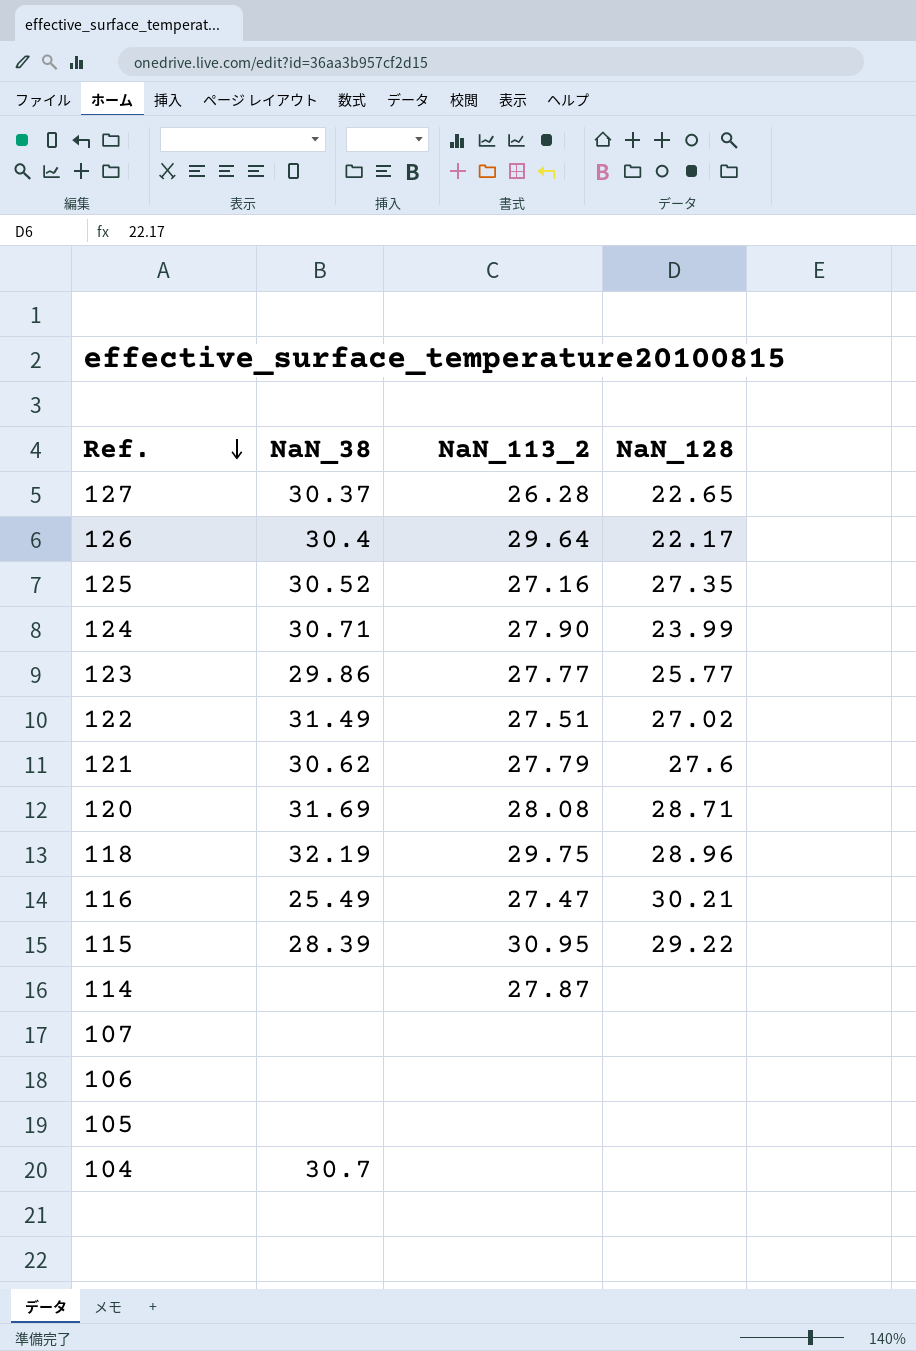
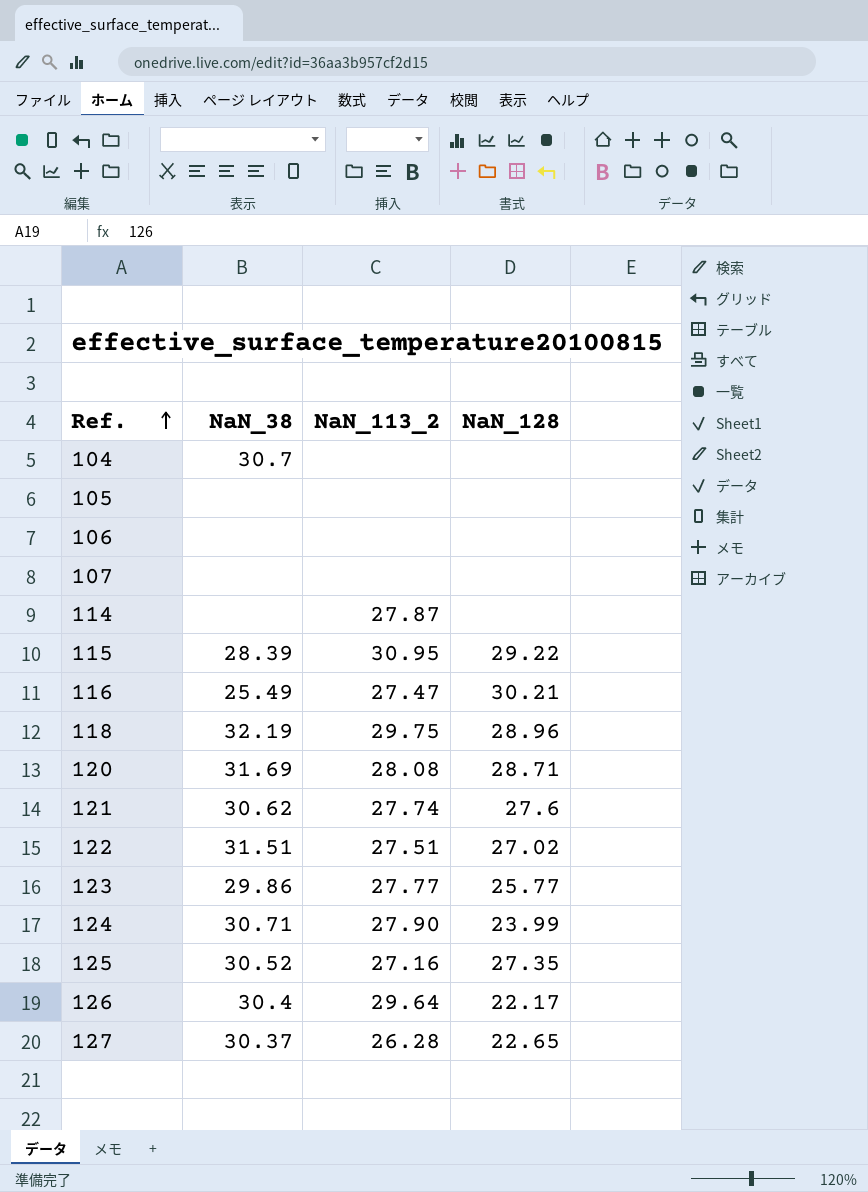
row order: Ref. descending -> Ref. ascending
121 | NaN_113_2: 27.79 -> 27.74
122 | NaN_38: 31.49 -> 31.51

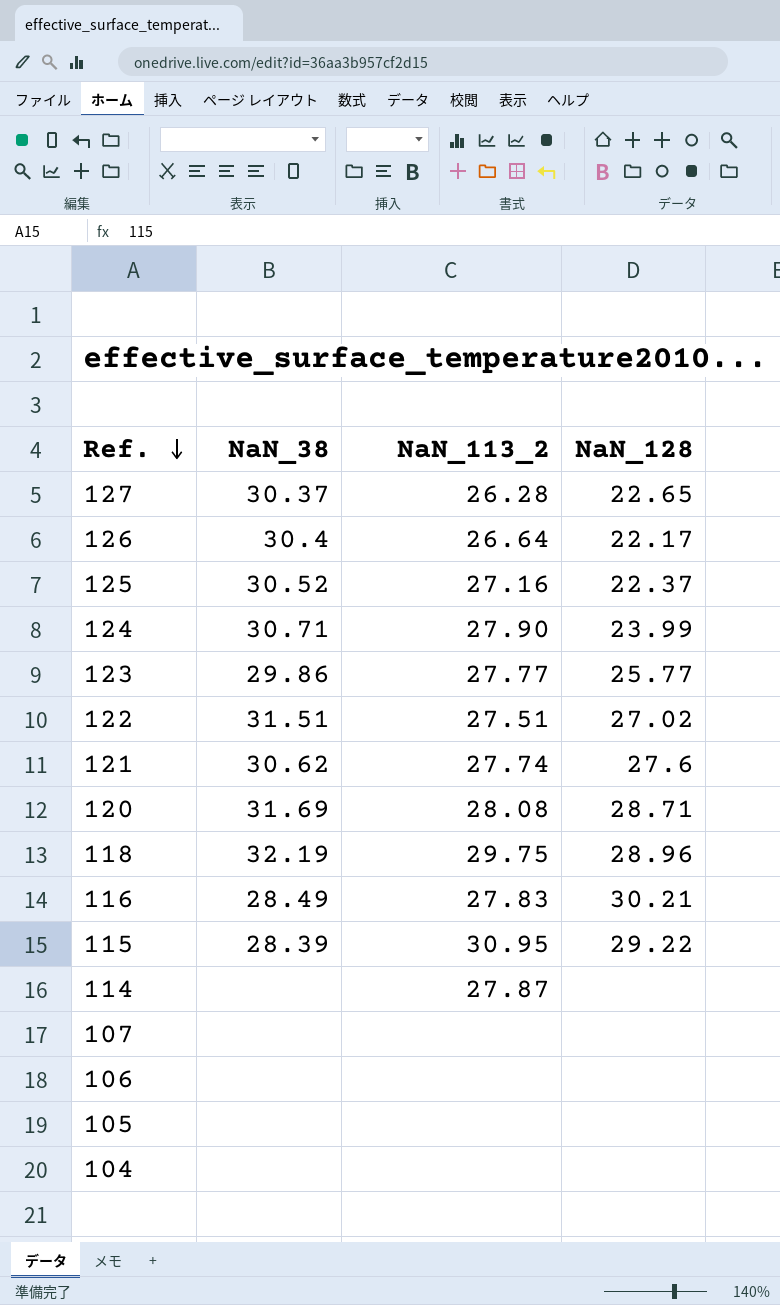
row order: Ref. ascending -> Ref. descending
126 | NaN_113_2: 29.64 -> 26.64
125 | NaN_128: 27.35 -> 22.37
116 | NaN_38: 25.49 -> 28.49
116 | NaN_113_2: 27.47 -> 27.83
104 | NaN_38: 30.7 -> none

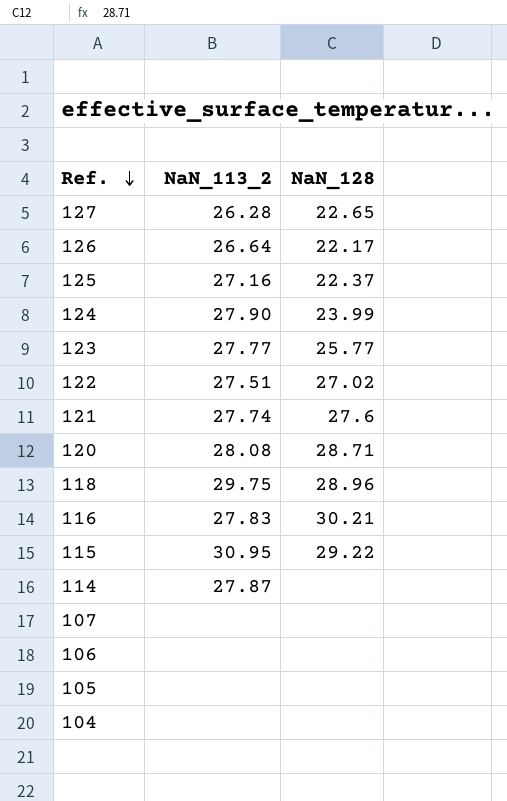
column NaN_38 | position: 2 -> none

